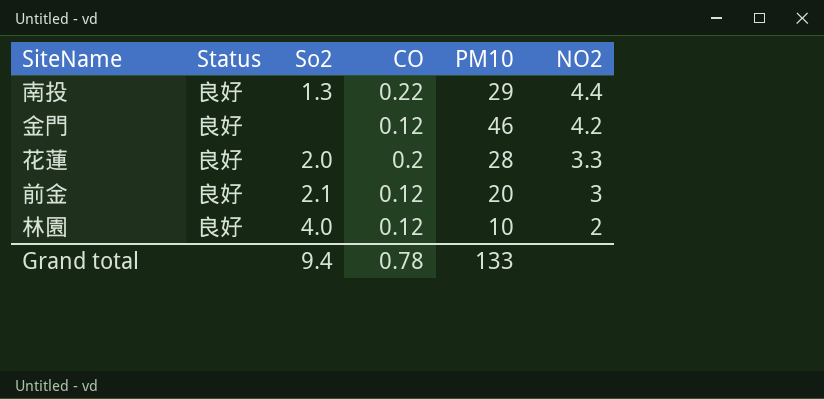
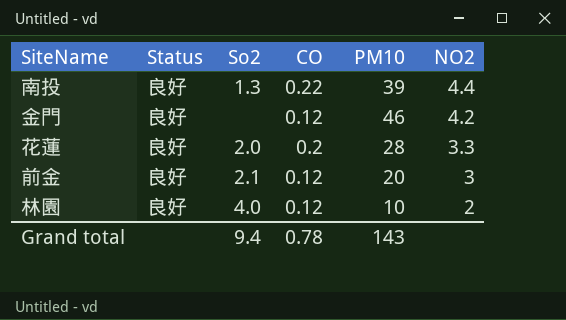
南投 | PM10: 29 -> 39
Grand total | PM10: 133 -> 143

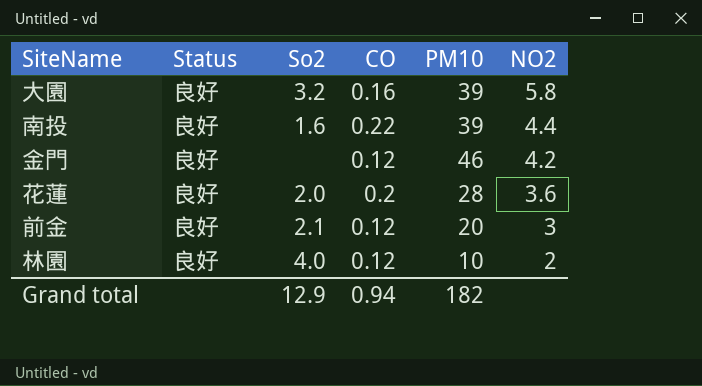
row 大園: none -> 良好 | 3.2 | 0.16 | 39 | 5.8
南投 | So2: 1.3 -> 1.6
花蓮 | NO2: 3.3 -> 3.6
Grand total | So2: 9.4 -> 12.9
Grand total | CO: 0.78 -> 0.94
Grand total | PM10: 143 -> 182

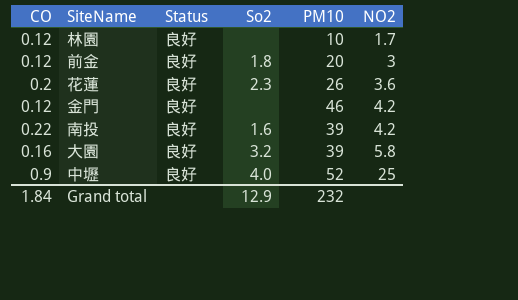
row order: NO2 descending -> NO2 ascending
column CO | position: 4 -> 1
林園 | So2: 4.0 -> none
林園 | NO2: 2 -> 1.7
前金 | So2: 2.1 -> 1.8
花蓮 | So2: 2.0 -> 2.3
花蓮 | PM10: 28 -> 26
南投 | NO2: 4.4 -> 4.2
row 中壢: none -> 0.9 | 良好 | 4.0 | 52 | 25
Grand total | CO: 0.94 -> 1.84
Grand total | PM10: 182 -> 232

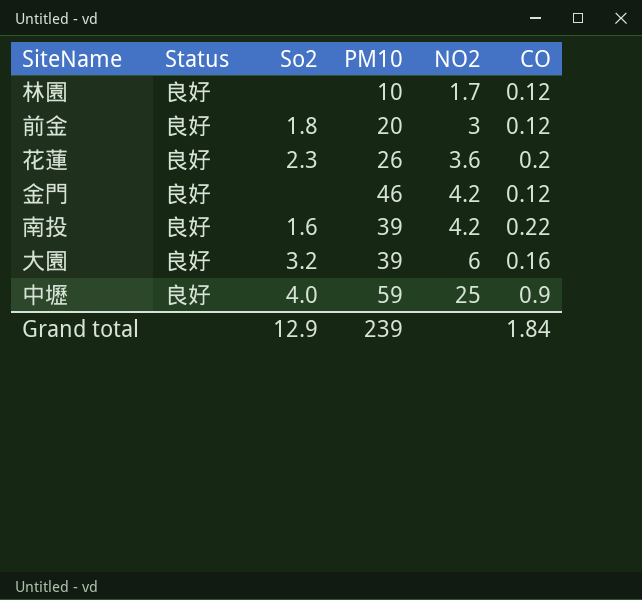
column CO | position: 1 -> 6
大園 | NO2: 5.8 -> 6
中壢 | PM10: 52 -> 59
Grand total | PM10: 232 -> 239

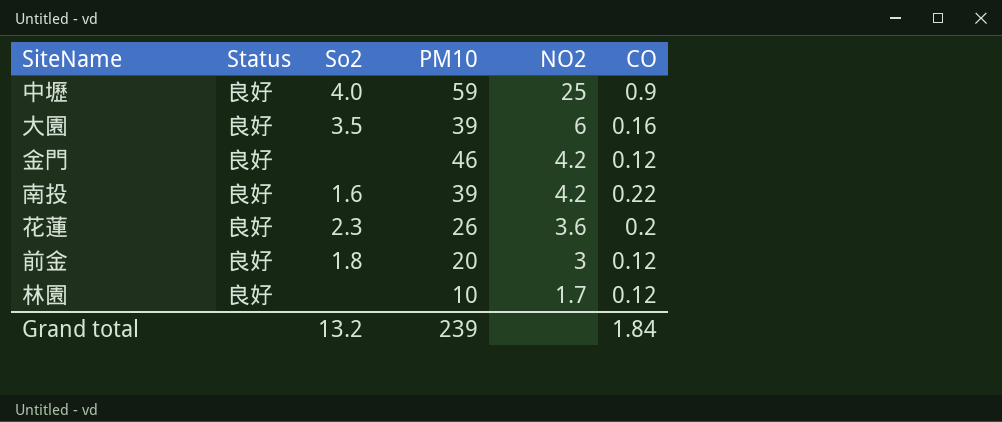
row order: NO2 ascending -> NO2 descending
大園 | So2: 3.2 -> 3.5
Grand total | So2: 12.9 -> 13.2

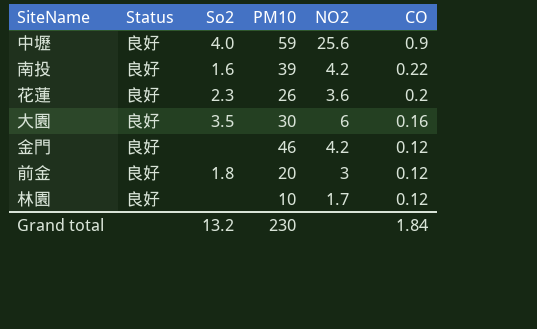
row order: NO2 descending -> CO descending
中壢 | NO2: 25 -> 25.6
大園 | PM10: 39 -> 30
Grand total | PM10: 239 -> 230

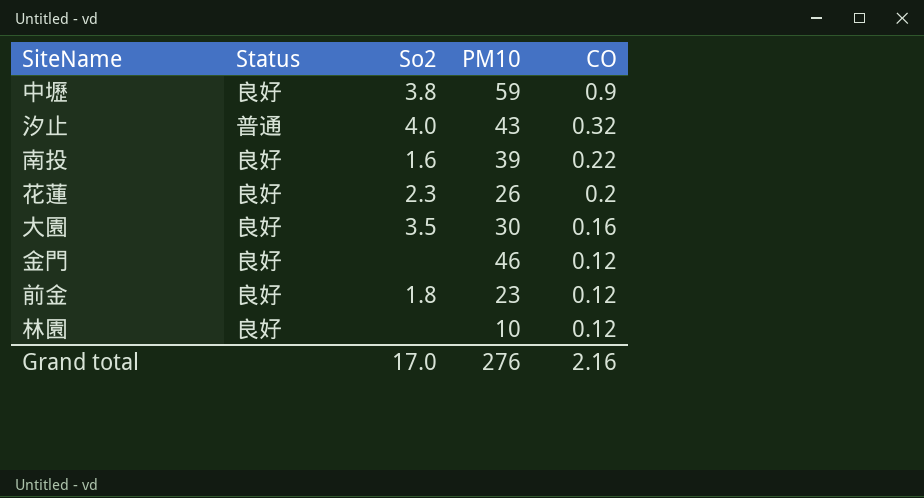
column NO2 | position: 5 -> none
中壢 | So2: 4.0 -> 3.8
row 汐止: none -> 普通 | 4.0 | 43 | 0.32
前金 | PM10: 20 -> 23
Grand total | So2: 13.2 -> 17.0
Grand total | PM10: 230 -> 276
Grand total | CO: 1.84 -> 2.16

